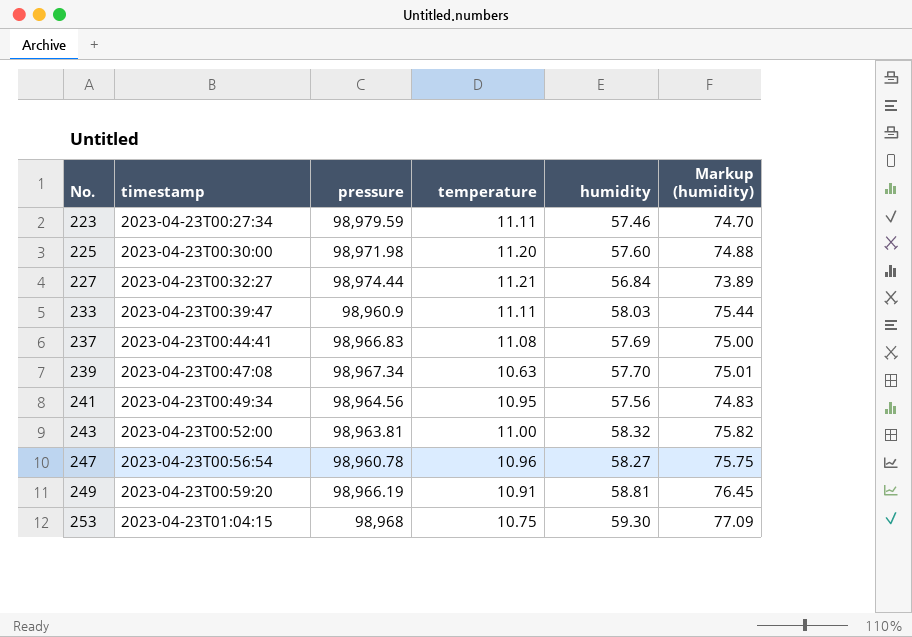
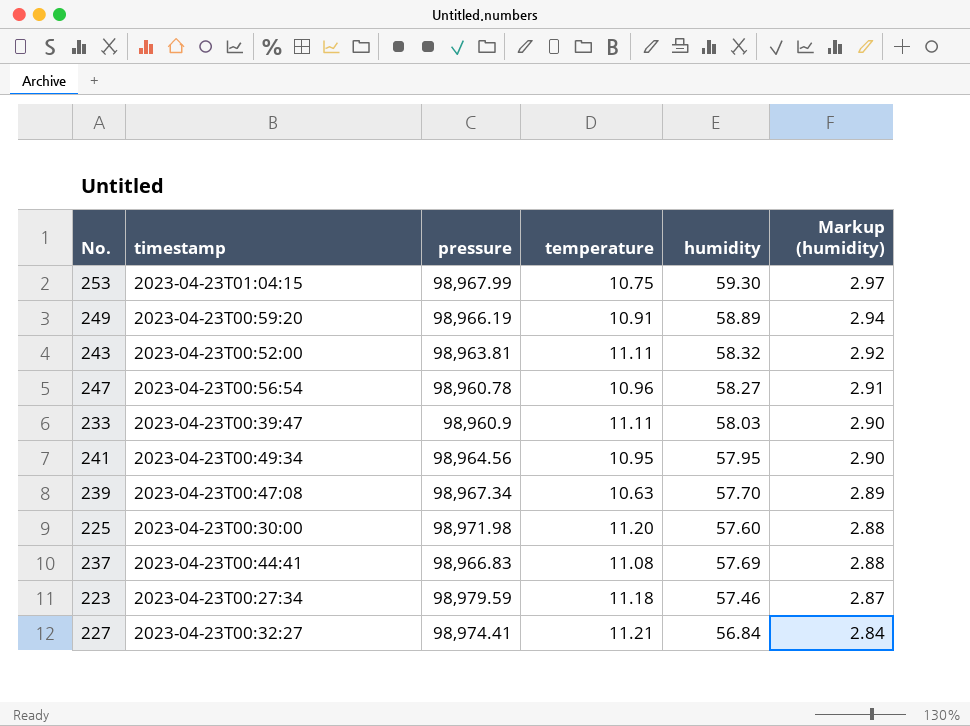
row order: No. ascending -> Markup (humidity) descending
column Markup (humidity) | formula: [humidity] * 1.3 -> [humidity] * 0.05
253 | pressure: 98,968 -> 98,967.99
249 | humidity: 58.81 -> 58.89
243 | temperature: 11.00 -> 11.11
241 | humidity: 57.56 -> 57.95
223 | temperature: 11.11 -> 11.18
227 | pressure: 98,974.44 -> 98,974.41

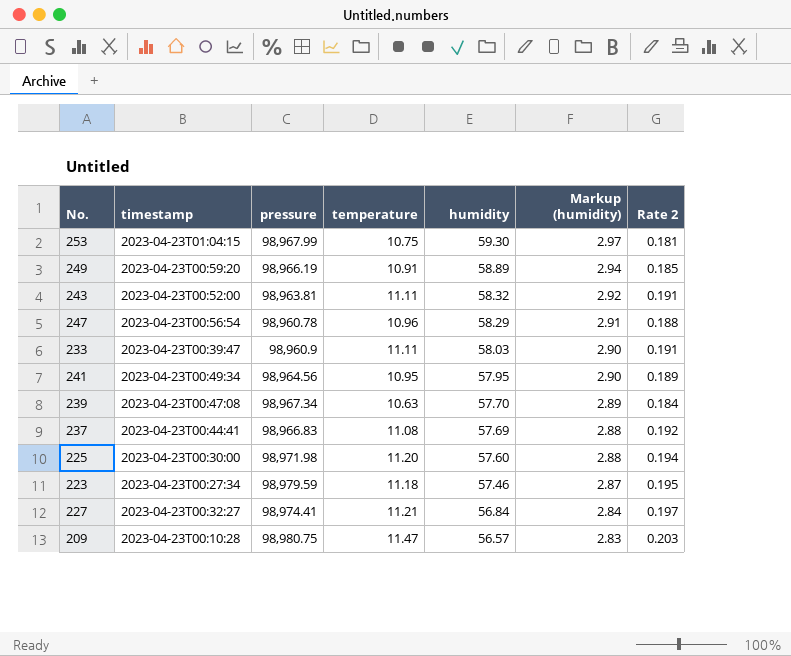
row order: Markup (humidity) descending -> humidity descending
column Rate 2 | formula: none -> [temperature] / [humidity]
247 | humidity: 58.27 -> 58.29
row 209: none -> 2023-04-23T00:10:28 | 98,980.75 | 11.47 | 56.57 | 2.83 | 0.203

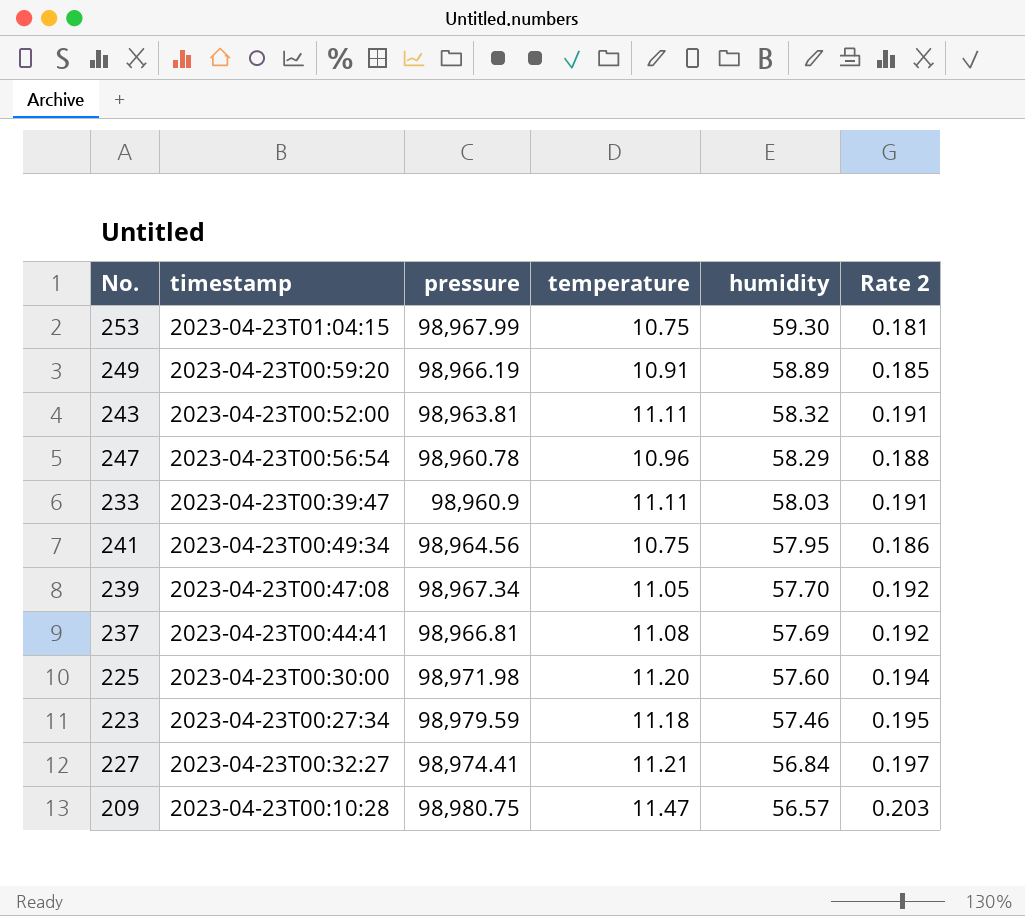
column Markup (humidity) | formula: [humidity] * 0.05 -> none
241 | temperature: 10.95 -> 10.75
241 | Rate 2: 0.189 -> 0.186
239 | temperature: 10.63 -> 11.05
239 | Rate 2: 0.184 -> 0.192
237 | pressure: 98,966.83 -> 98,966.81

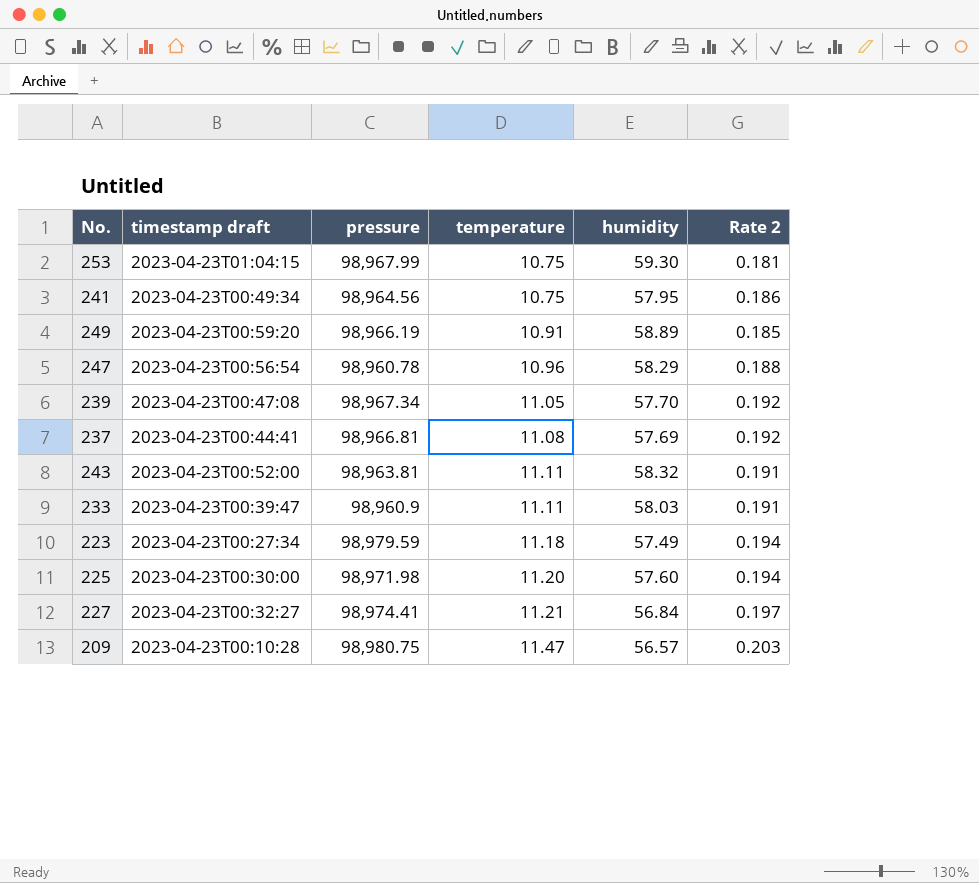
row order: humidity descending -> temperature ascending
column name: timestamp -> timestamp draft
223 | humidity: 57.46 -> 57.49
223 | Rate 2: 0.195 -> 0.194

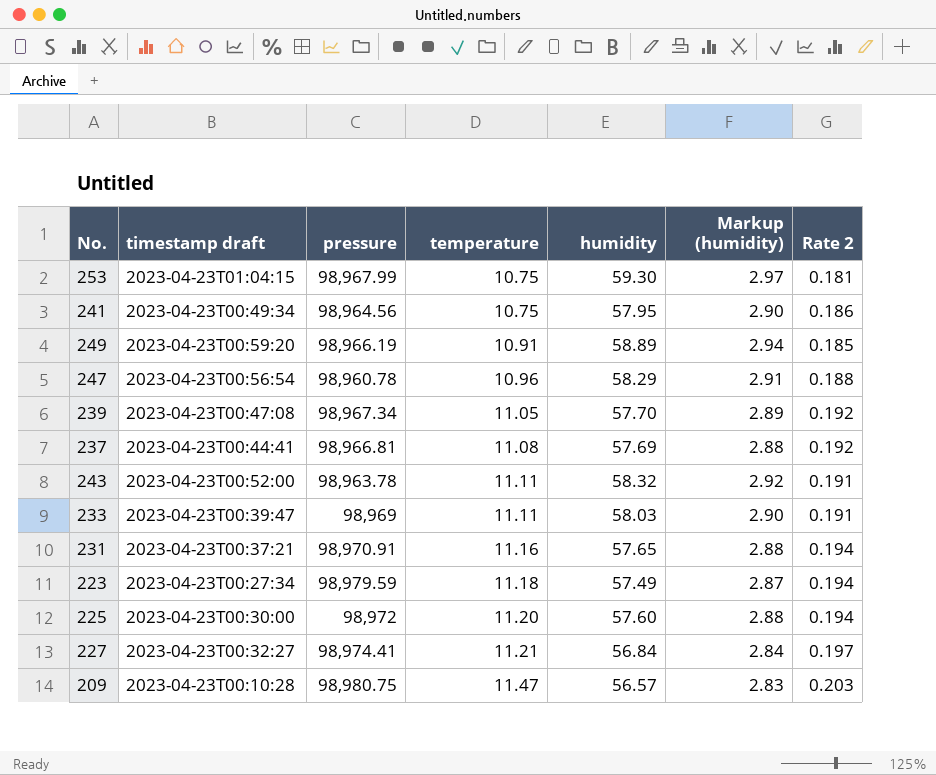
column Markup (humidity) | formula: none -> [humidity] * 0.05
243 | pressure: 98,963.81 -> 98,963.78
233 | pressure: 98,960.9 -> 98,969
row 231: none -> 2023-04-23T00:37:21 | 98,970.91 | 11.16 | 57.65 | 2.88 | 0.194
225 | pressure: 98,971.98 -> 98,972

